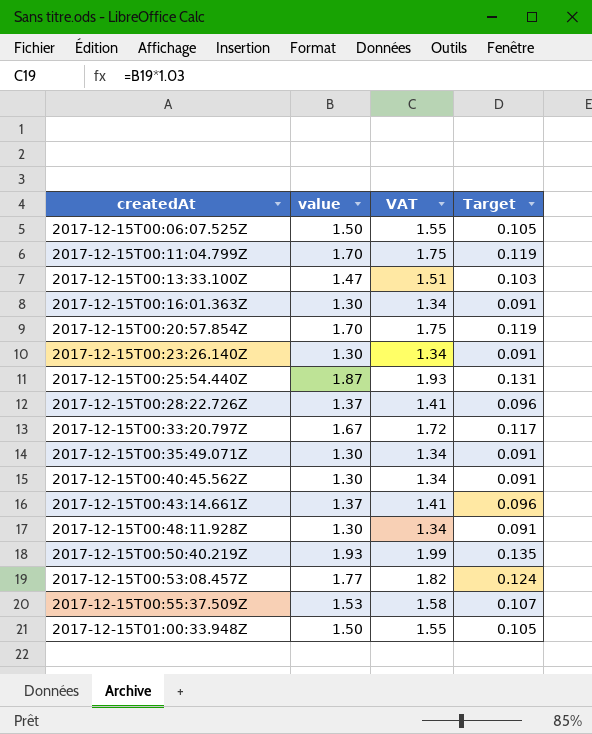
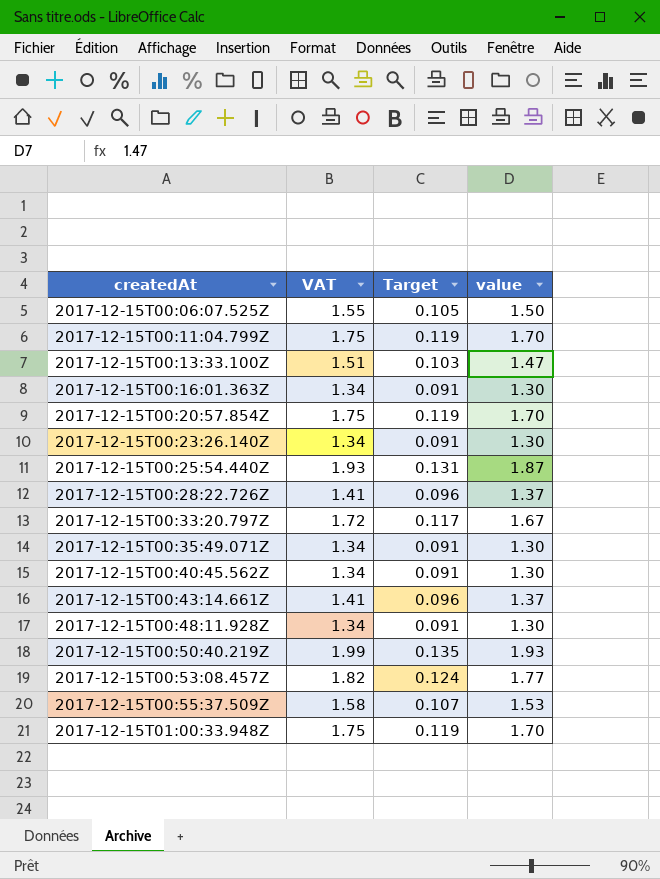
column value | position: 2 -> 4
2017-12-15T01:00:33.948Z | VAT: 1.55 -> 1.75
2017-12-15T01:00:33.948Z | Target: 0.105 -> 0.119
2017-12-15T01:00:33.948Z | value: 1.50 -> 1.70

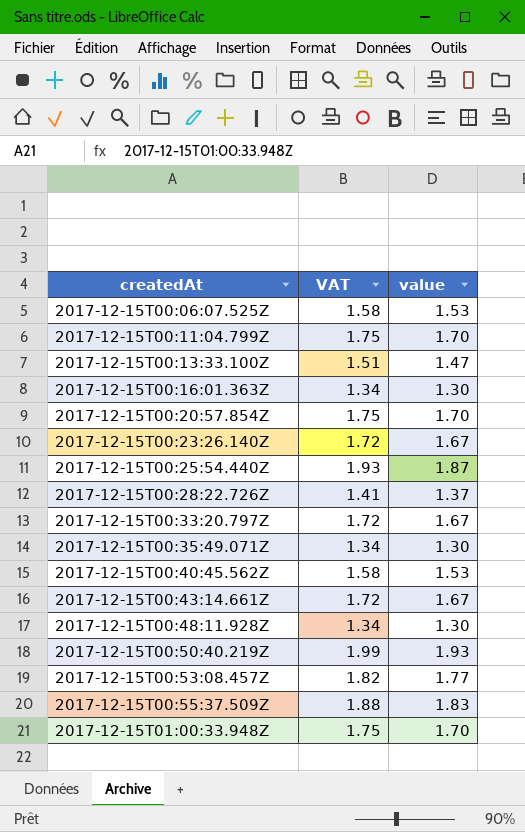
column Target | formula: [value] * 0.07 -> none
2017-12-15T00:06:07.525Z | VAT: 1.55 -> 1.58
2017-12-15T00:06:07.525Z | value: 1.50 -> 1.53
2017-12-15T00:23:26.140Z | VAT: 1.34 -> 1.72
2017-12-15T00:23:26.140Z | value: 1.30 -> 1.67
2017-12-15T00:40:45.562Z | VAT: 1.34 -> 1.58
2017-12-15T00:40:45.562Z | value: 1.30 -> 1.53
2017-12-15T00:43:14.661Z | VAT: 1.41 -> 1.72
2017-12-15T00:43:14.661Z | value: 1.37 -> 1.67
2017-12-15T00:55:37.509Z | VAT: 1.58 -> 1.88
2017-12-15T00:55:37.509Z | value: 1.53 -> 1.83

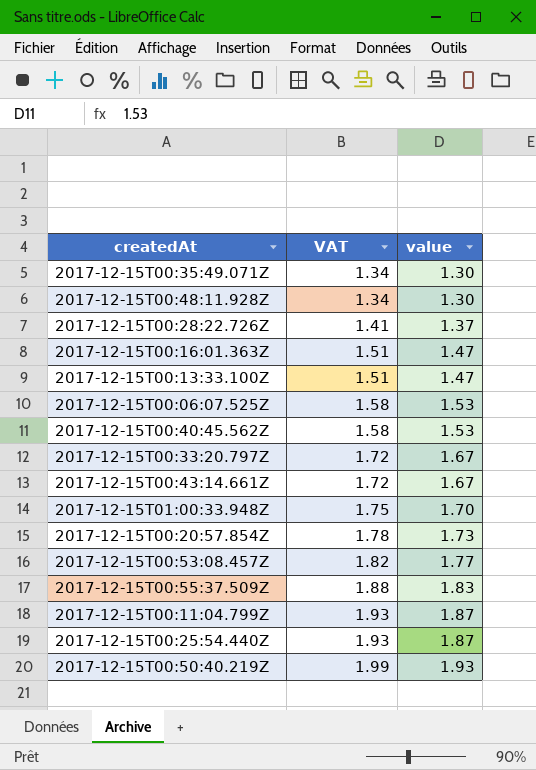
row order: createdAt ascending -> VAT ascending
row 2017-12-15T00:23:26.140Z: 1.72 | 1.67 -> none
2017-12-15T00:16:01.363Z | VAT: 1.34 -> 1.51
2017-12-15T00:16:01.363Z | value: 1.30 -> 1.47
2017-12-15T00:20:57.854Z | VAT: 1.75 -> 1.78
2017-12-15T00:20:57.854Z | value: 1.70 -> 1.73
2017-12-15T00:11:04.799Z | VAT: 1.75 -> 1.93
2017-12-15T00:11:04.799Z | value: 1.70 -> 1.87

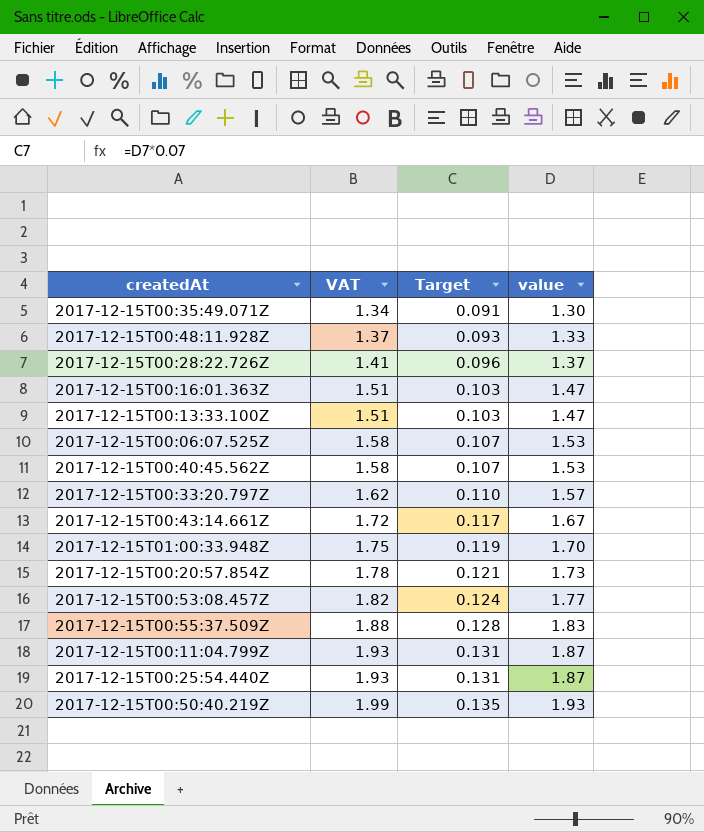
column Target | formula: none -> [value] * 0.07
2017-12-15T00:48:11.928Z | VAT: 1.34 -> 1.37
2017-12-15T00:48:11.928Z | value: 1.30 -> 1.33
2017-12-15T00:33:20.797Z | VAT: 1.72 -> 1.62
2017-12-15T00:33:20.797Z | value: 1.67 -> 1.57

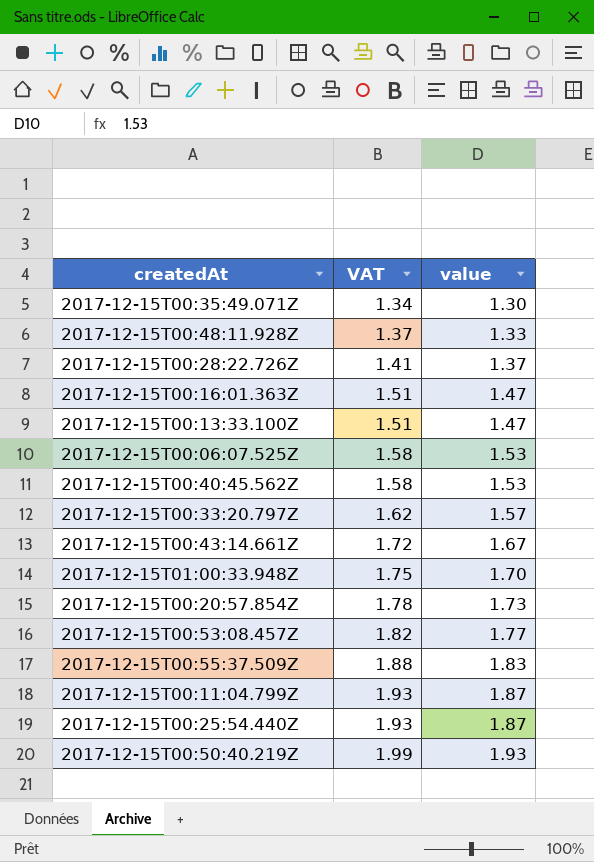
column Target | formula: [value] * 0.07 -> none

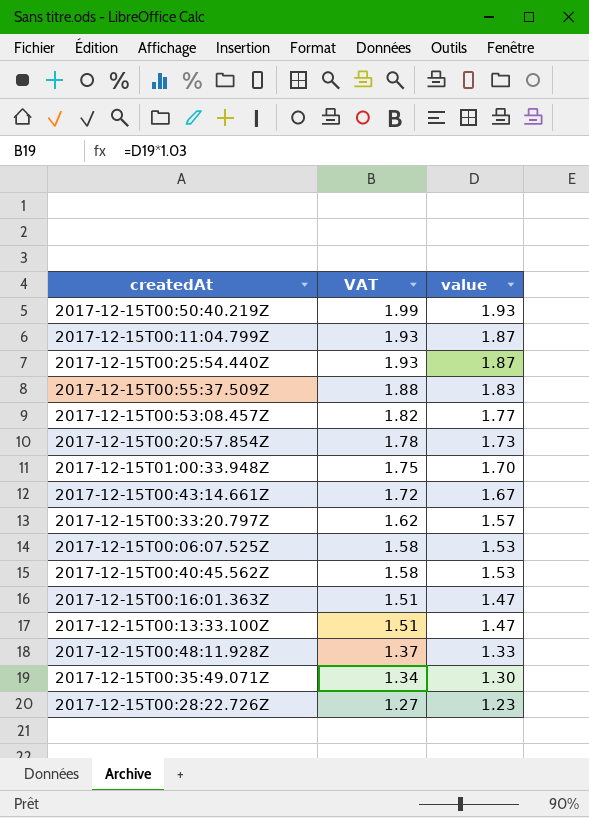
row order: VAT ascending -> VAT descending
2017-12-15T00:28:22.726Z | VAT: 1.41 -> 1.27
2017-12-15T00:28:22.726Z | value: 1.37 -> 1.23

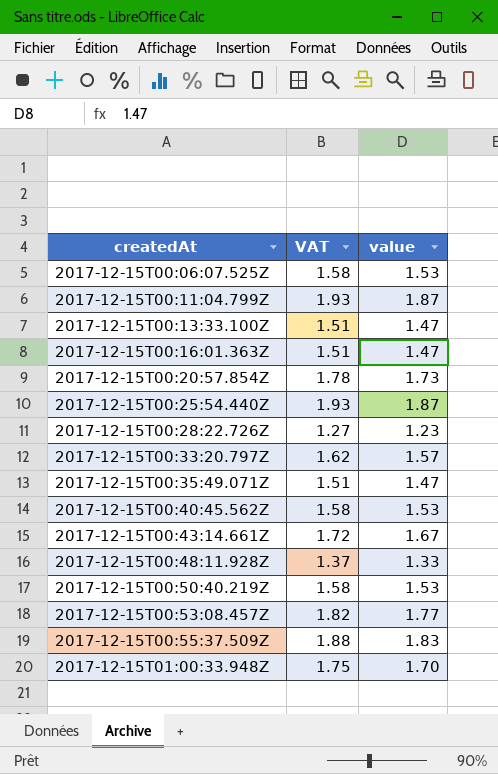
row order: VAT descending -> createdAt ascending
2017-12-15T00:35:49.071Z | VAT: 1.34 -> 1.51
2017-12-15T00:35:49.071Z | value: 1.30 -> 1.47
2017-12-15T00:50:40.219Z | VAT: 1.99 -> 1.58
2017-12-15T00:50:40.219Z | value: 1.93 -> 1.53

